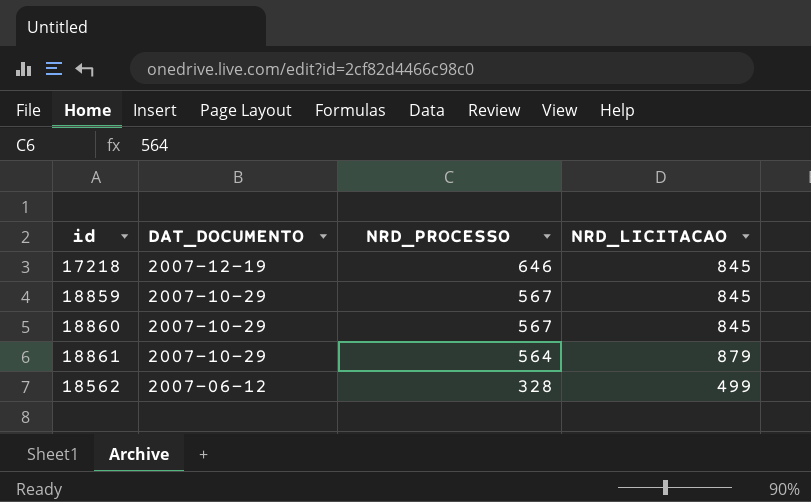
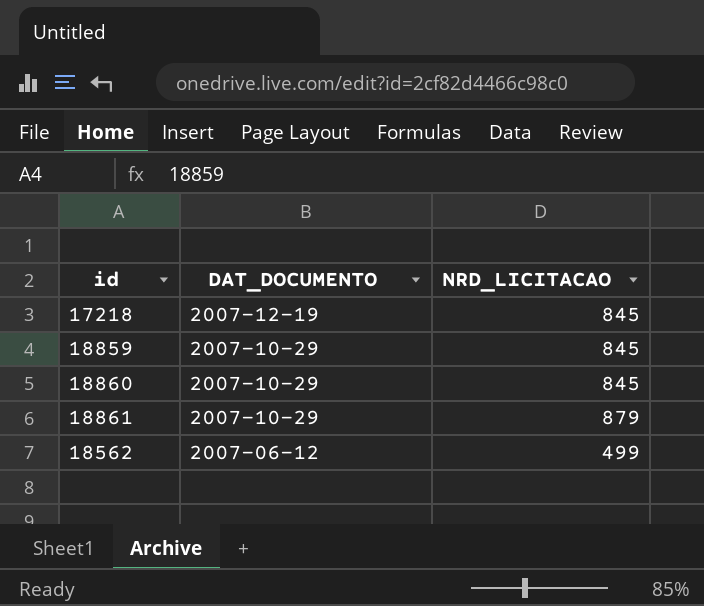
column NRD_PROCESSO | position: 3 -> none

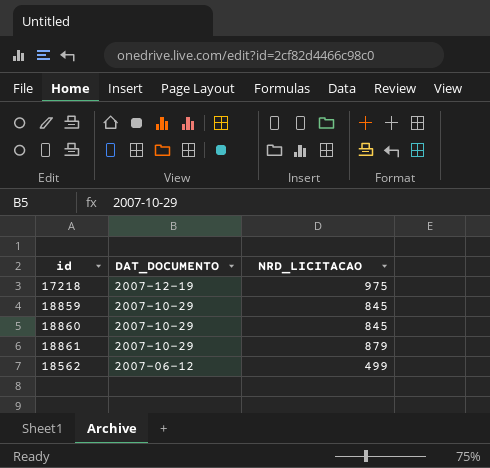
17218 | NRD_LICITACAO: 845 -> 975

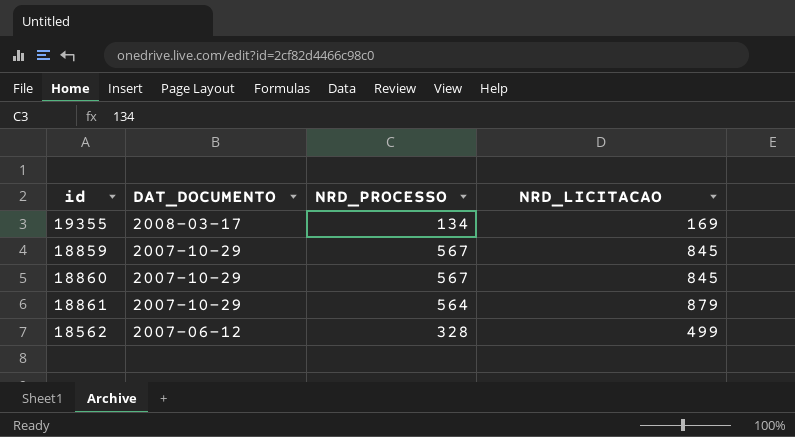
column NRD_PROCESSO | position: none -> 3
row 17218: 2007-12-19 | 975 -> none
row 19355: none -> 2008-03-17 | 134 | 169

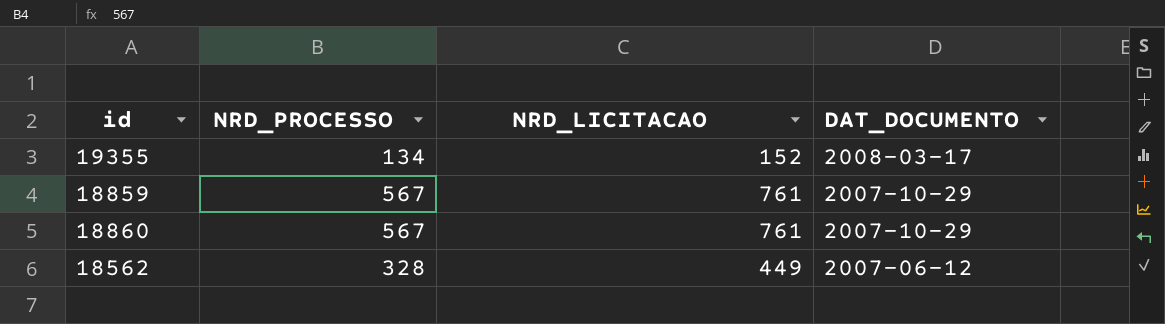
column DAT_DOCUMENTO | position: 2 -> 4
row 18861: 2007-10-29 | 564 | 879 -> none
19355 | NRD_LICITACAO: 169 -> 152
18859 | NRD_LICITACAO: 845 -> 761
18860 | NRD_LICITACAO: 845 -> 761
18562 | NRD_LICITACAO: 499 -> 449

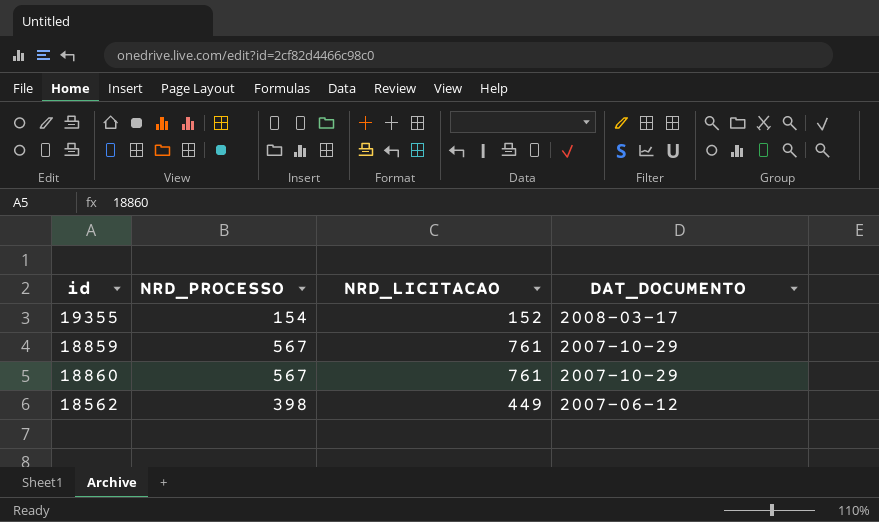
19355 | NRD_PROCESSO: 134 -> 154
18562 | NRD_PROCESSO: 328 -> 398

